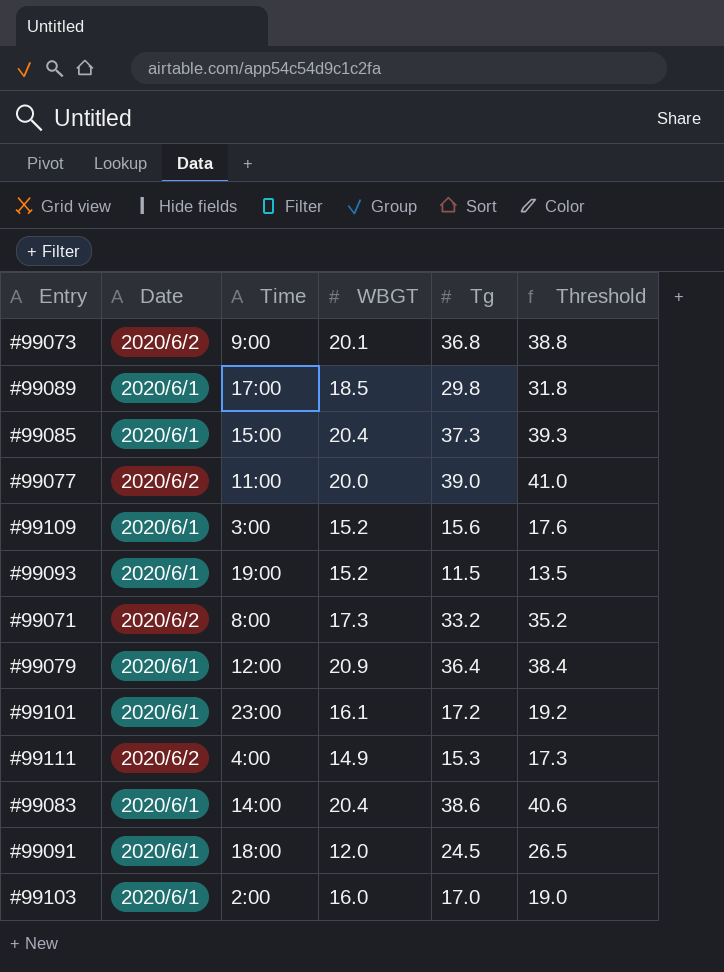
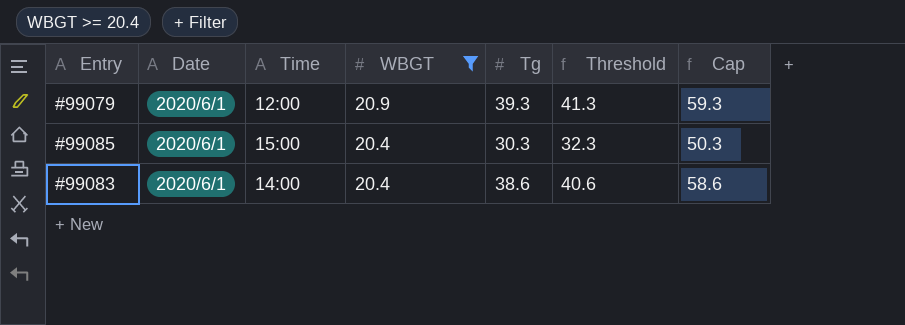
filter: none -> WBGT >= 20.4
row order: none -> WBGT descending
column Cap | formula: none -> [Tg] + 20
#99079 | Tg: 36.4 -> 39.3
#99079 | Threshold: 38.4 -> 41.3
#99085 | Tg: 37.3 -> 30.3
#99085 | Threshold: 39.3 -> 32.3

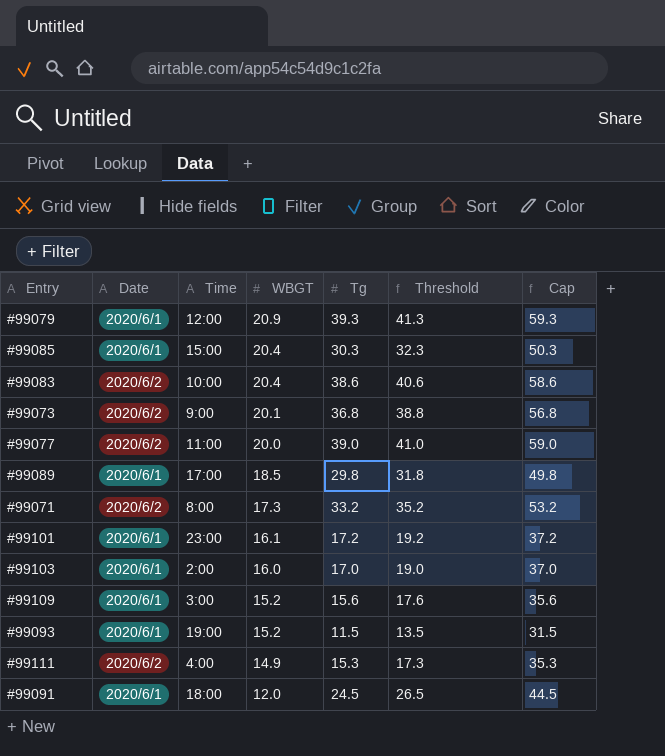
filter: WBGT >= 20.4 -> none
#99083 | Date: 2020/6/1 -> 2020/6/2
#99083 | Time: 14:00 -> 10:00

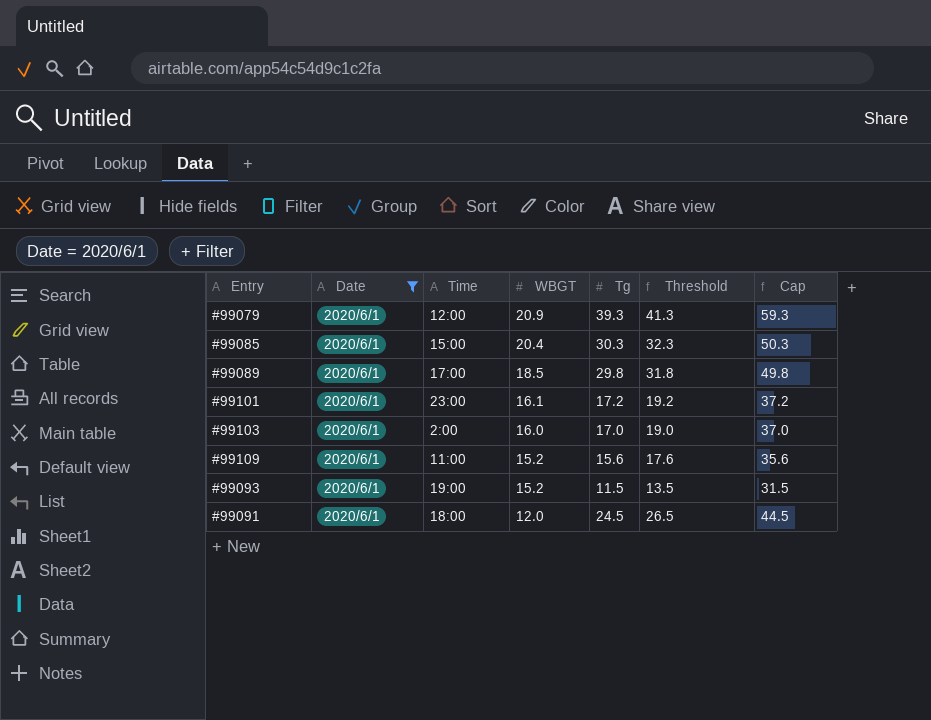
filter: none -> Date = 2020/6/1
#99109 | Time: 3:00 -> 11:00

